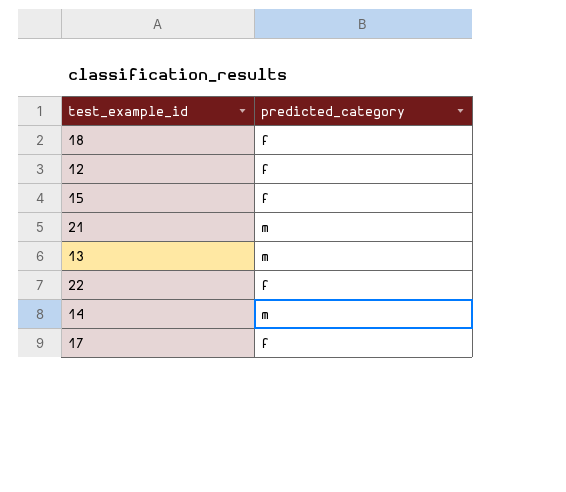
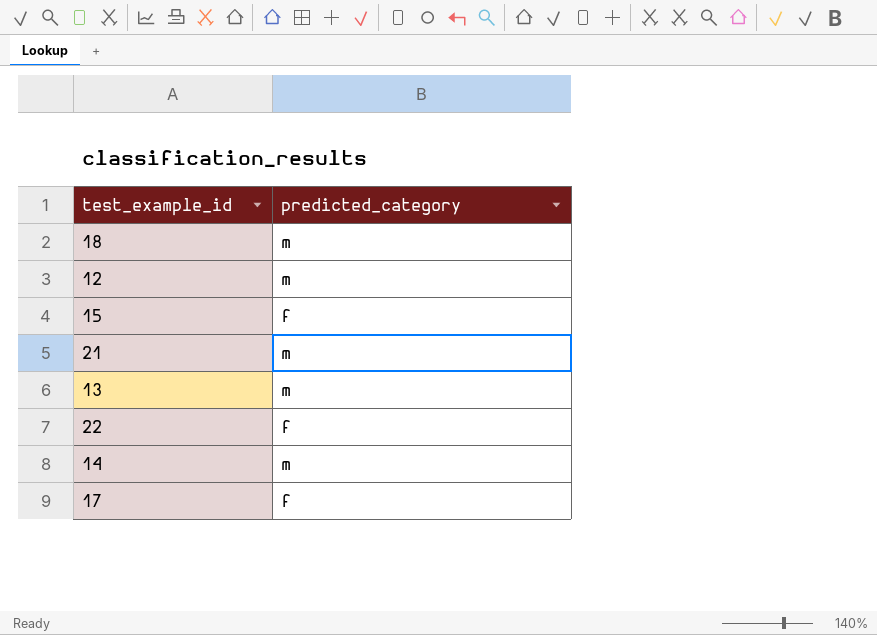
18 | predicted_category: f -> m
12 | predicted_category: f -> m

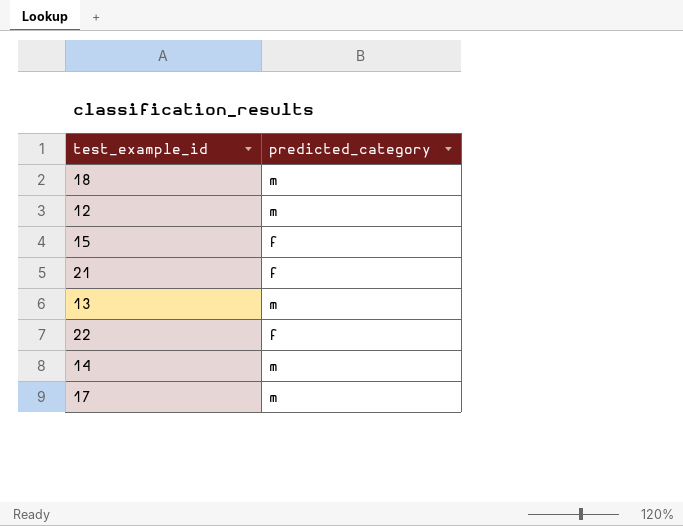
21 | predicted_category: m -> f
17 | predicted_category: f -> m

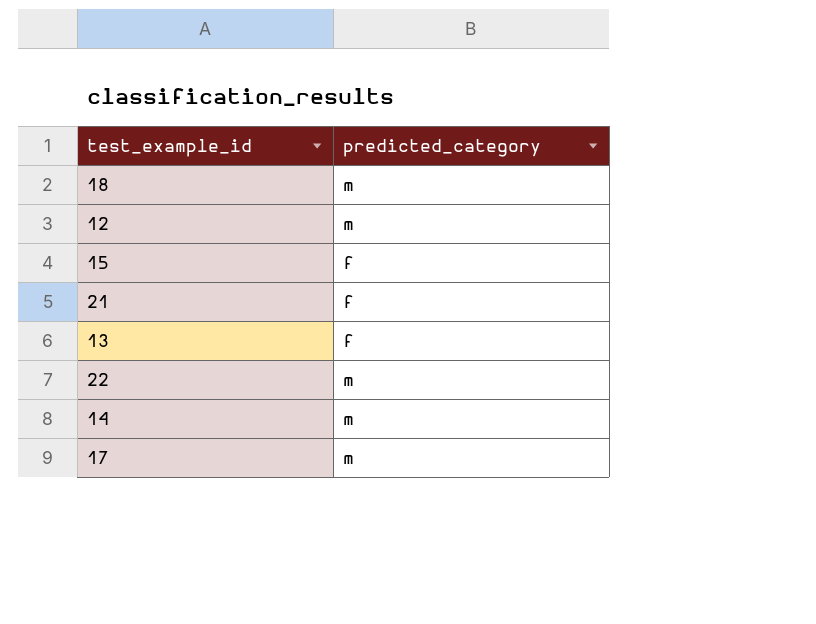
13 | predicted_category: m -> f
22 | predicted_category: f -> m

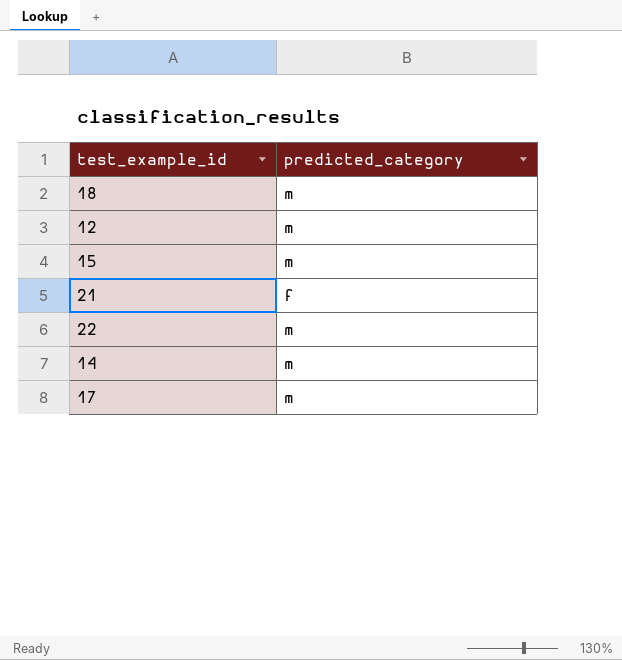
row 13: f -> none
15 | predicted_category: f -> m

